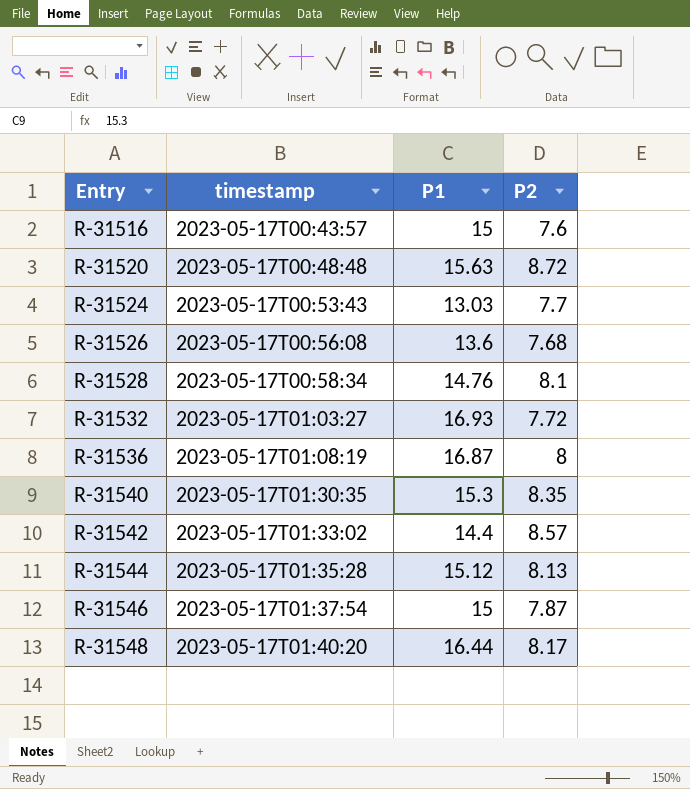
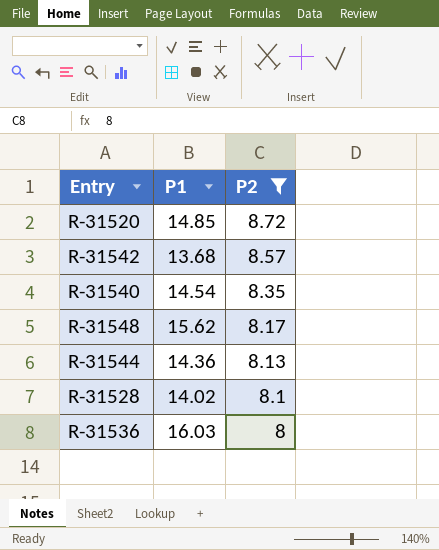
filter: none -> P2 >= 8
row order: Entry ascending -> P2 descending
column timestamp | position: 2 -> none
R-31520 | P1: 15.63 -> 14.85
R-31542 | P1: 14.4 -> 13.68
R-31540 | P1: 15.3 -> 14.54
R-31548 | P1: 16.44 -> 15.62
R-31544 | P1: 15.12 -> 14.36
R-31528 | P1: 14.76 -> 14.02
R-31536 | P1: 16.87 -> 16.03

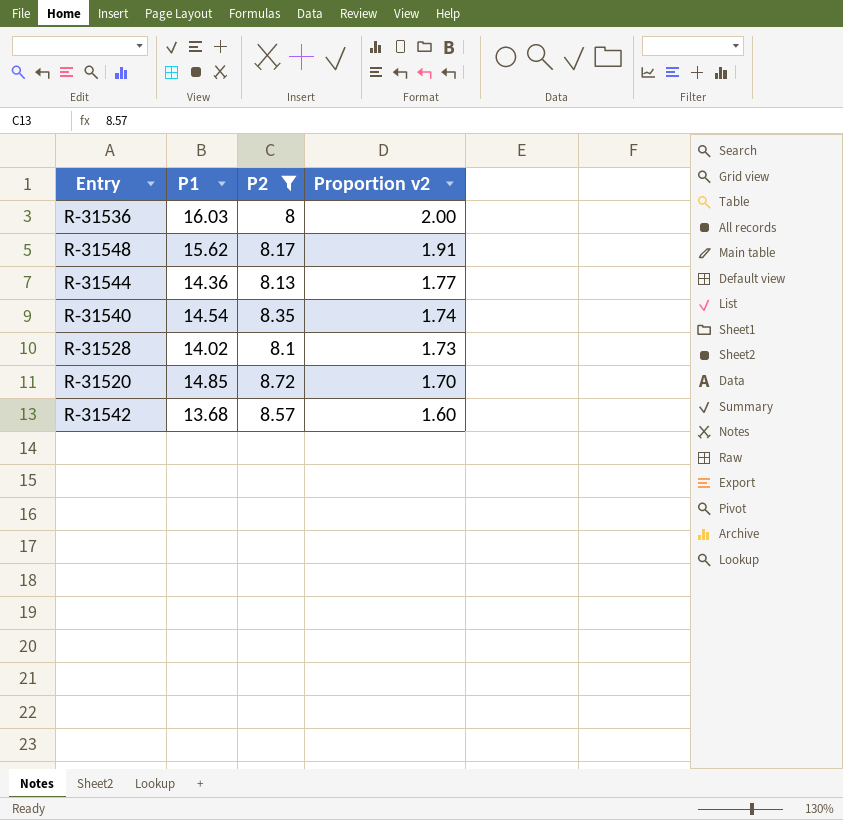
row order: P2 descending -> Proportion v2 descending
column Proportion v2 | formula: none -> [P1] / [P2]

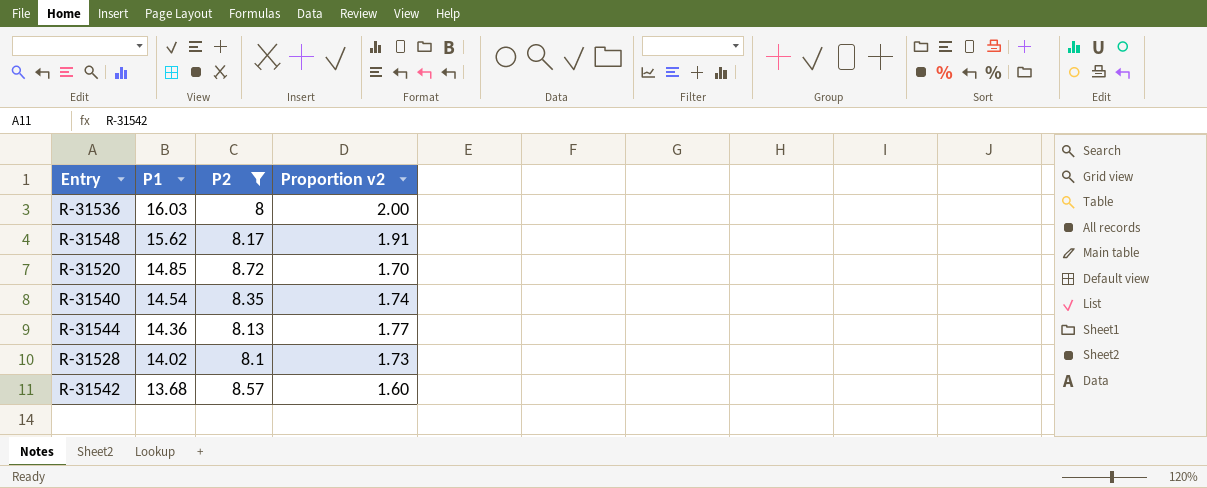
row order: Proportion v2 descending -> P1 descending

